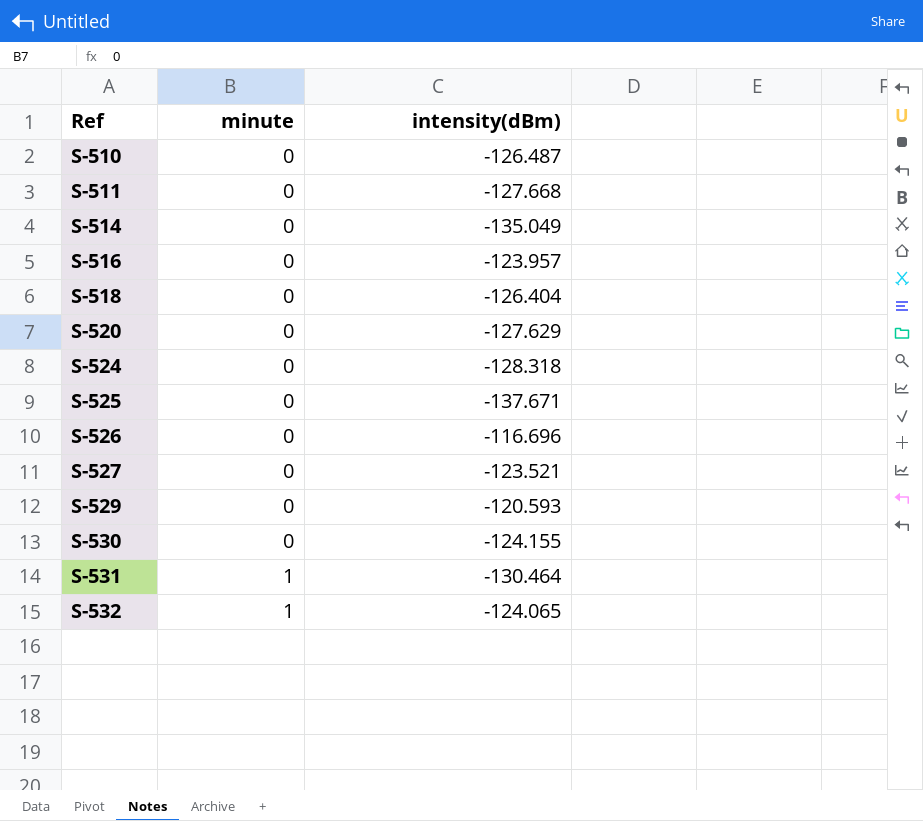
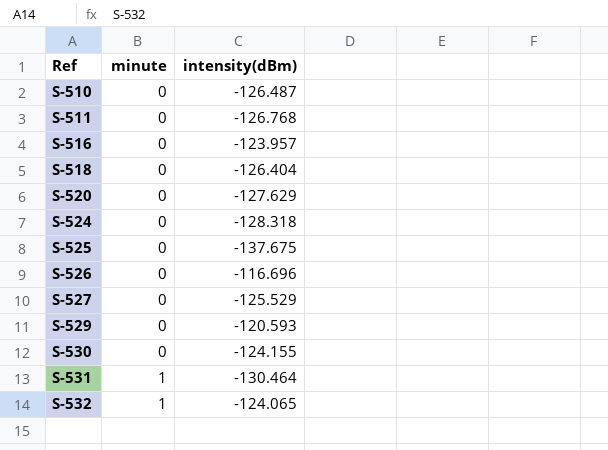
row S-514: 0 | -135.049 -> none
S-511 | intensity(dBm): -127.668 -> -126.768
S-525 | intensity(dBm): -137.671 -> -137.675
S-527 | intensity(dBm): -123.521 -> -125.529

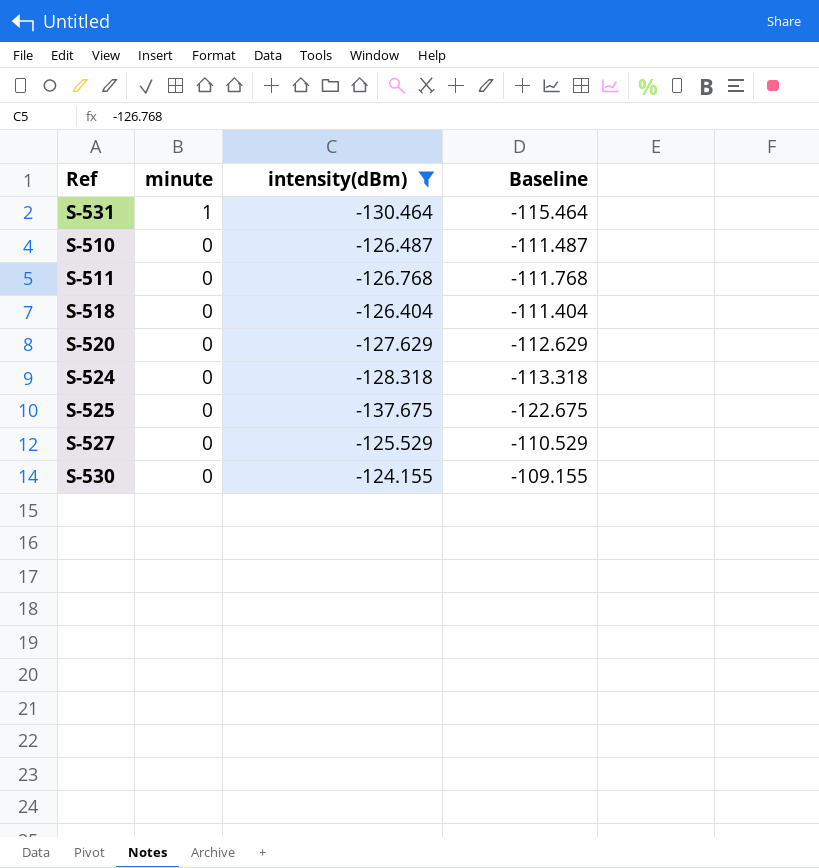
filter: none -> intensity(dBm) <= -124.155
row order: Ref ascending -> minute descending
column Baseline | formula: none -> [intensity(dBm)] + 15

